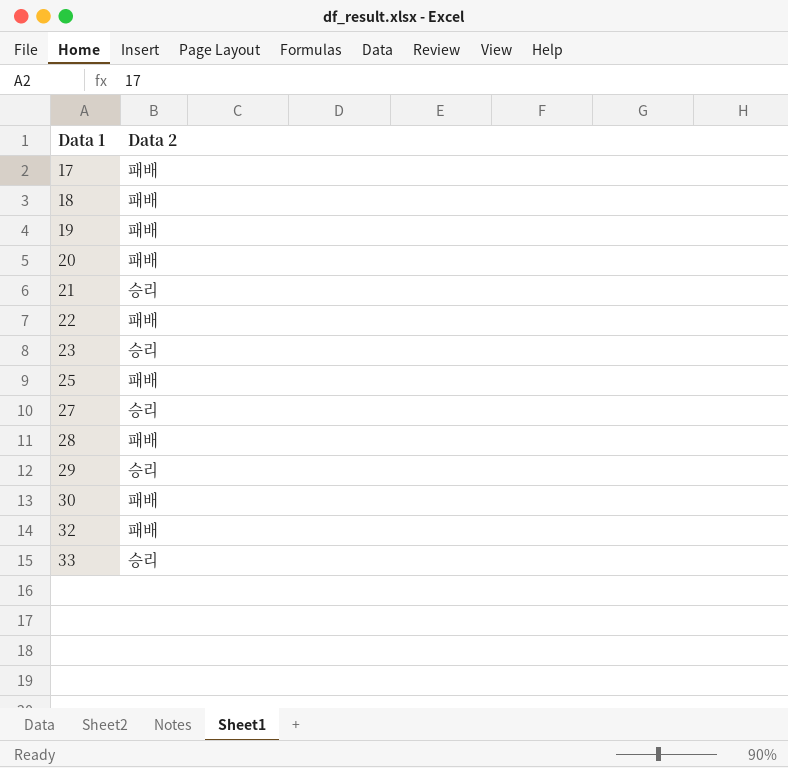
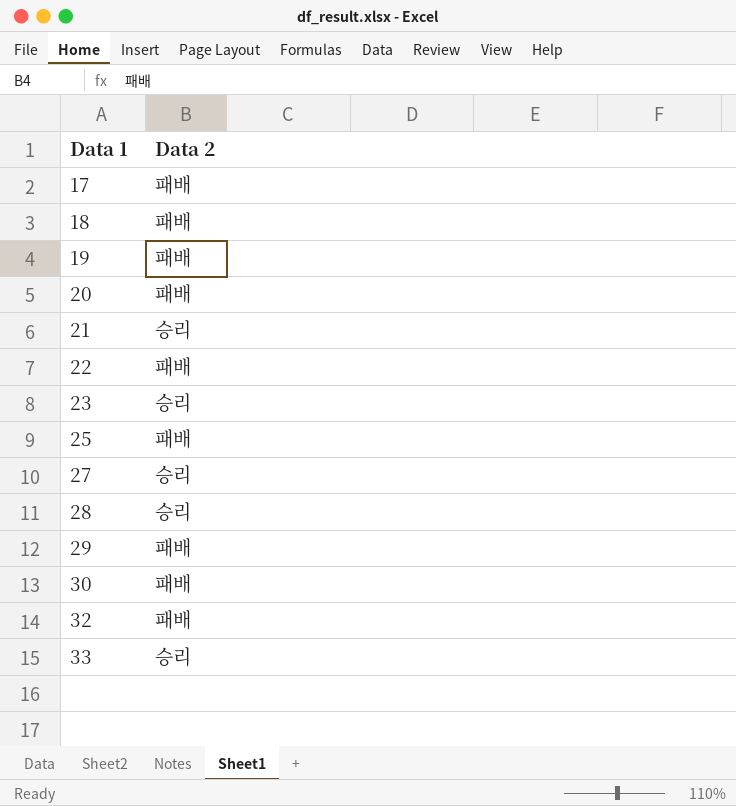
28 | Data 2: 패배 -> 승리
29 | Data 2: 승리 -> 패배

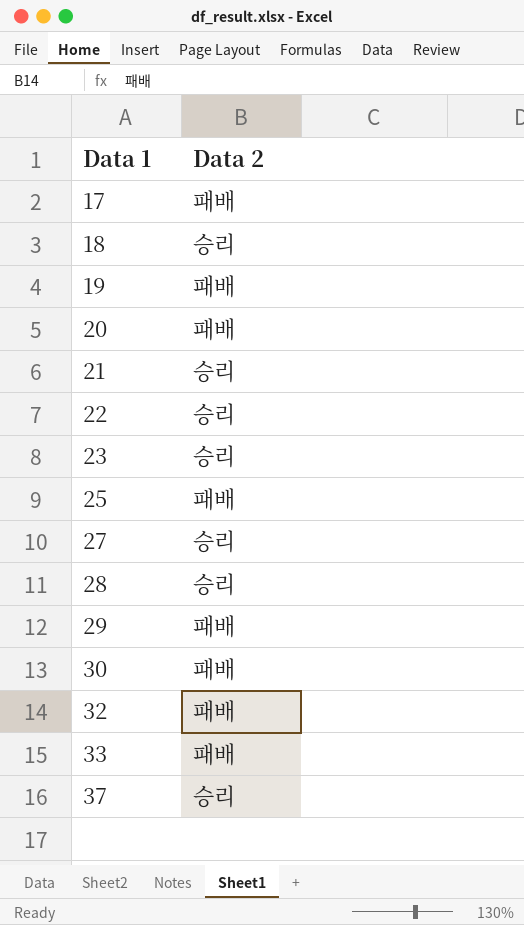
18 | Data 2: 패배 -> 승리
22 | Data 2: 패배 -> 승리
33 | Data 2: 승리 -> 패배
row 37: none -> 승리

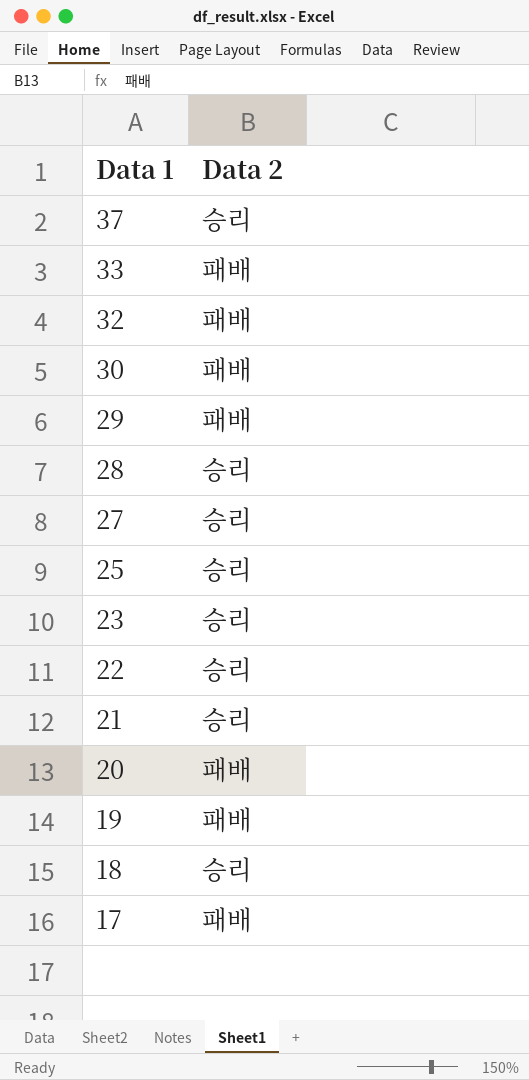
row order: Data 1 ascending -> Data 1 descending
25 | Data 2: 패배 -> 승리

